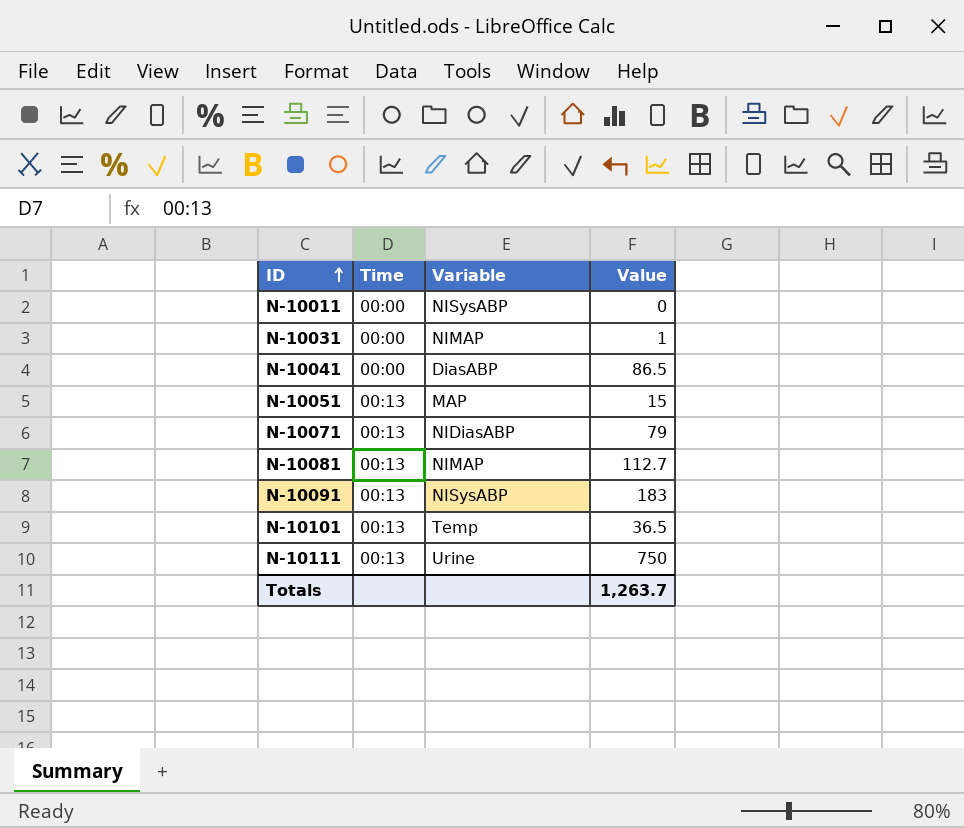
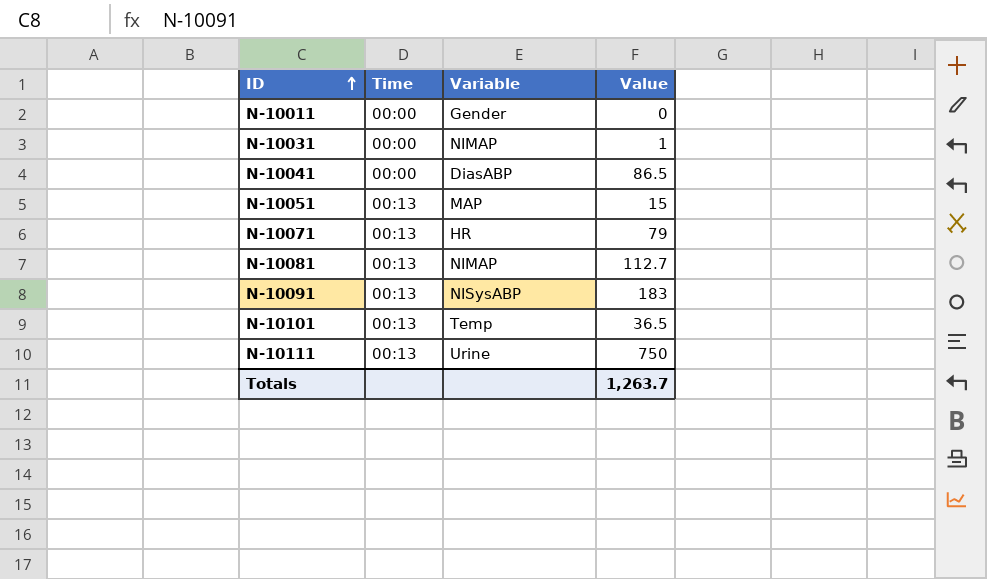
N-10011 | Variable: NISysABP -> Gender
N-10071 | Variable: NIDiasABP -> HR

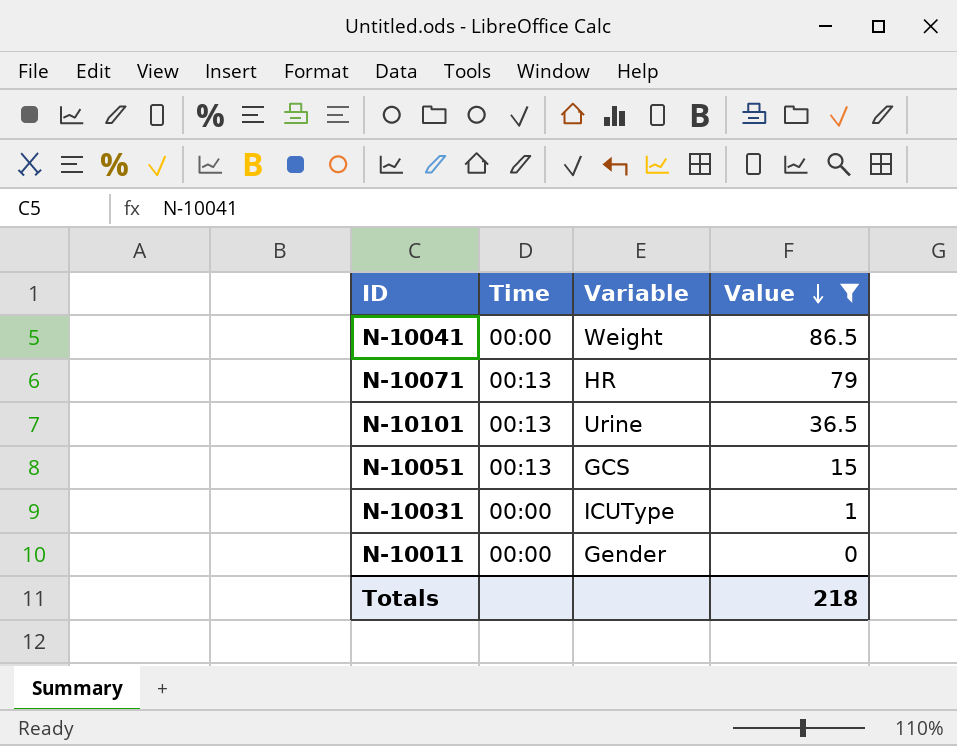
filter: none -> Value <= 86.5
row order: ID ascending -> Value descending
N-10041 | Variable: DiasABP -> Weight
N-10101 | Variable: Temp -> Urine
N-10051 | Variable: MAP -> GCS
N-10031 | Variable: NIMAP -> ICUType
Totals | Value: 1,263.7 -> 218

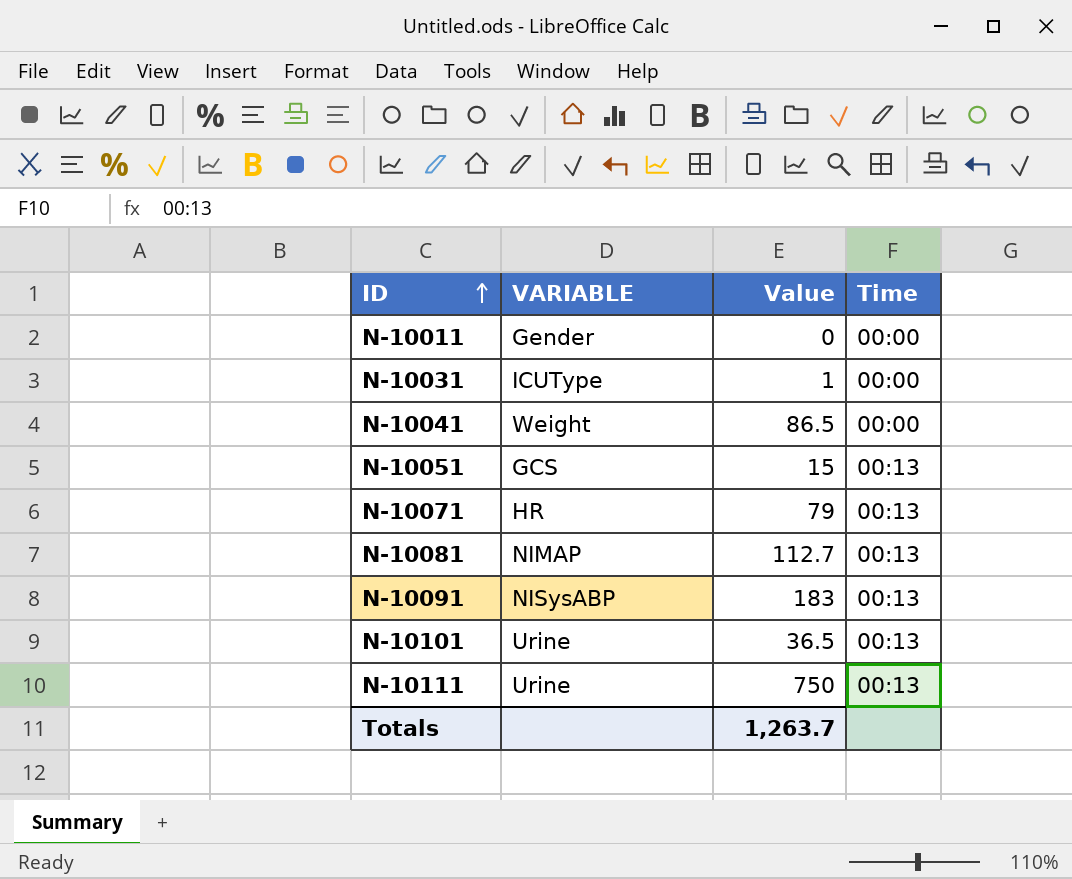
filter: Value <= 86.5 -> none
row order: Value descending -> ID ascending
column name: Variable -> VARIABLE
column Time | position: 2 -> 4
Totals | Value: 218 -> 1,263.7

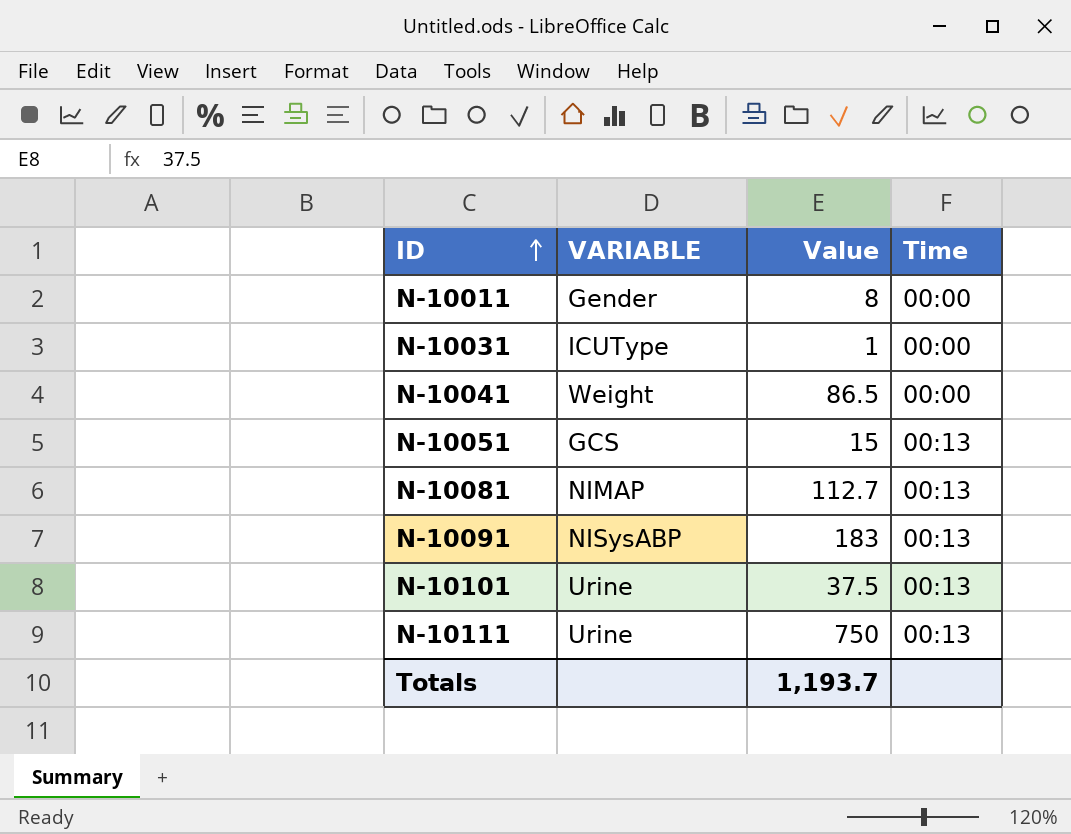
row N-10071: HR | 79 | 00:13 -> none
N-10011 | Value: 0 -> 8
N-10101 | Value: 36.5 -> 37.5
Totals | Value: 1,263.7 -> 1,193.7

